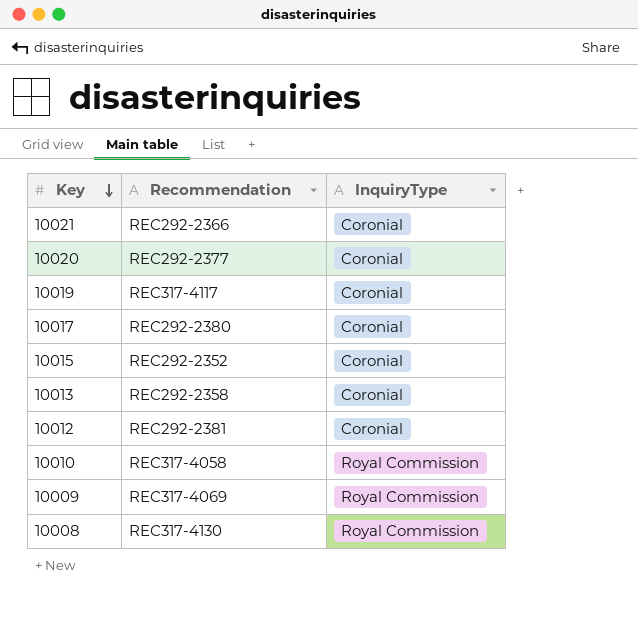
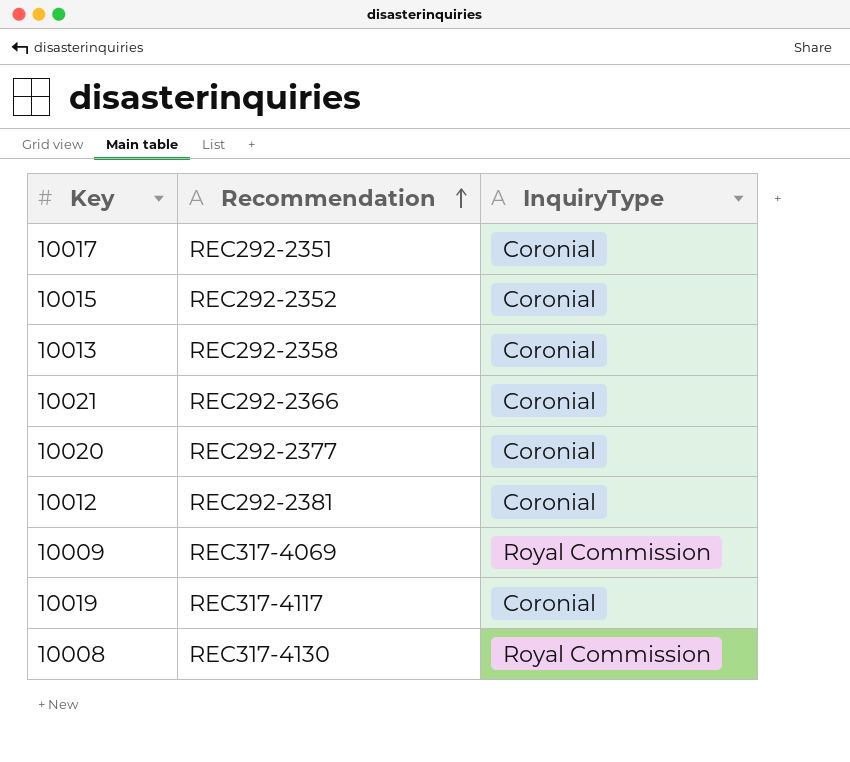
row order: Key descending -> Recommendation ascending
row 10010: REC317-4058 | Royal Commission -> none
10017 | Recommendation: REC292-2380 -> REC292-2351

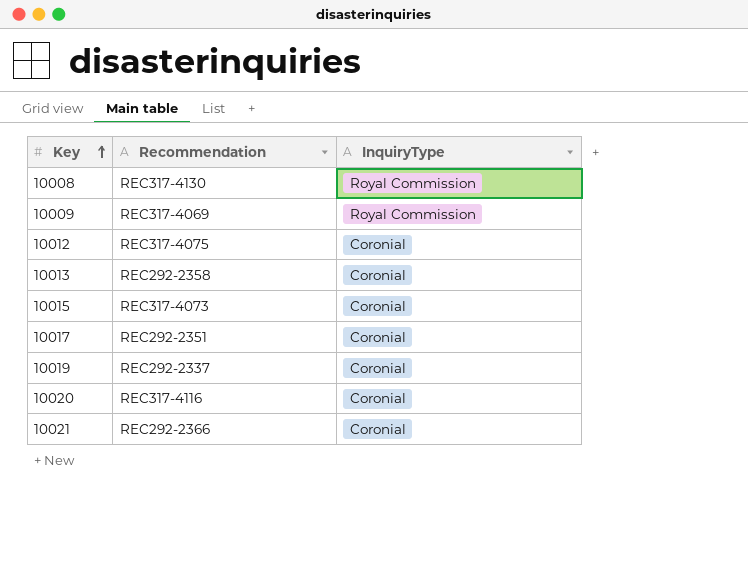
row order: Recommendation ascending -> Key ascending
10012 | Recommendation: REC292-2381 -> REC317-4075
10015 | Recommendation: REC292-2352 -> REC317-4073
10019 | Recommendation: REC317-4117 -> REC292-2337
10020 | Recommendation: REC292-2377 -> REC317-4116

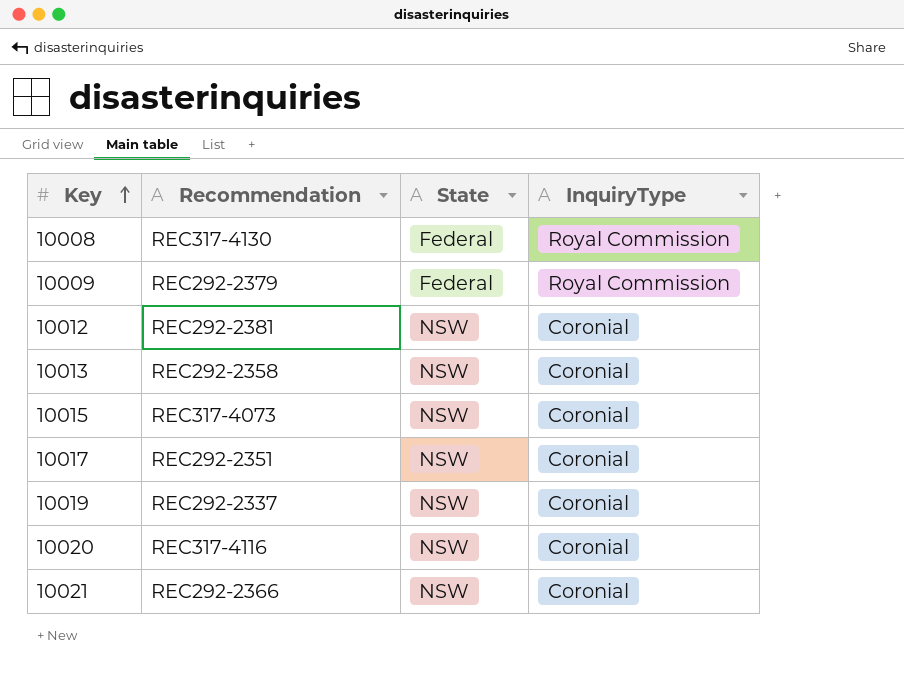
column State | position: none -> 3
10009 | Recommendation: REC317-4069 -> REC292-2379
10012 | Recommendation: REC317-4075 -> REC292-2381

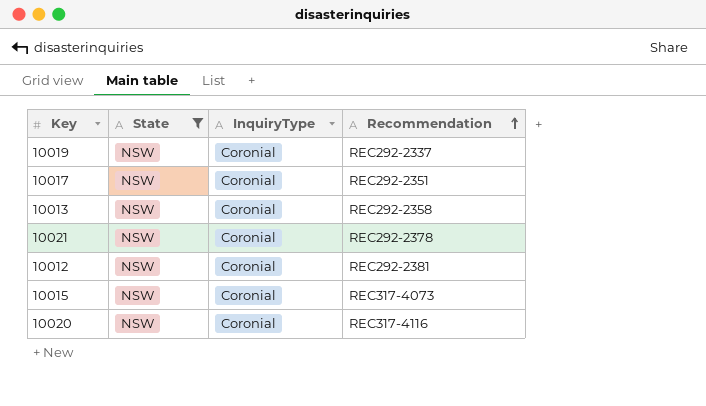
filter: none -> State = NSW
row order: Key ascending -> Recommendation ascending
column Recommendation | position: 2 -> 4
10021 | Recommendation: REC292-2366 -> REC292-2378

